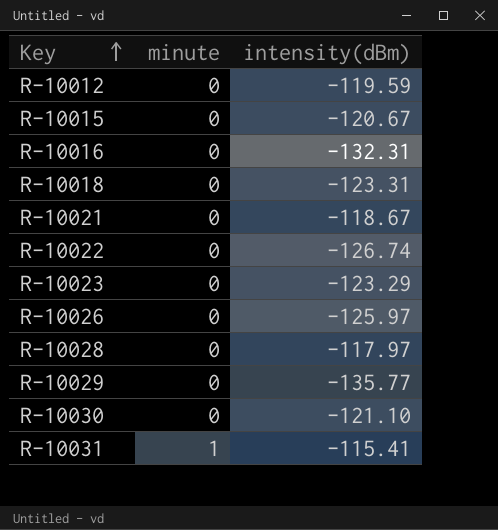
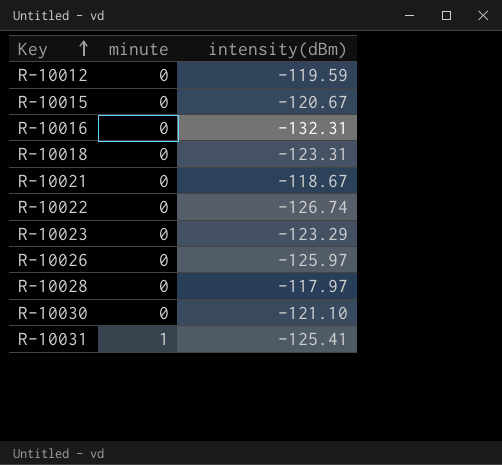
row R-10029: 0 | -135.77 -> none
R-10031 | intensity(dBm): -115.41 -> -125.41

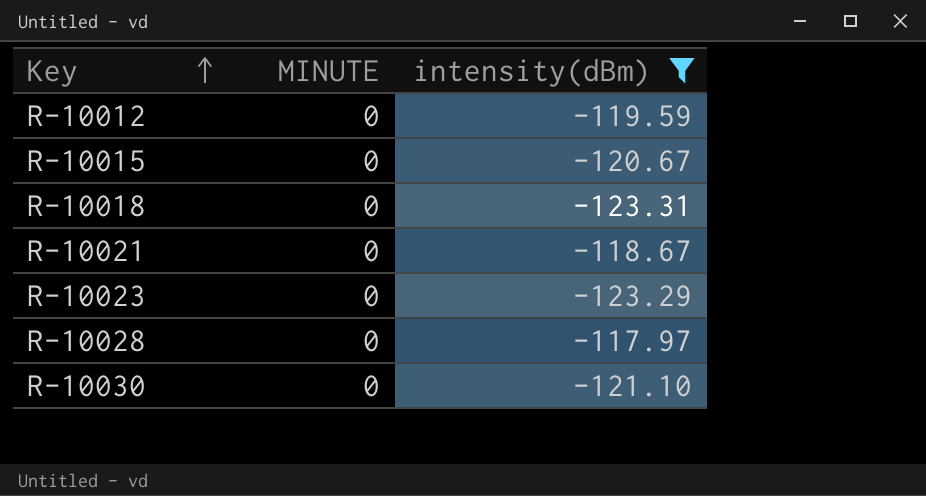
filter: none -> intensity(dBm) >= -123.31
column name: minute -> MINUTE

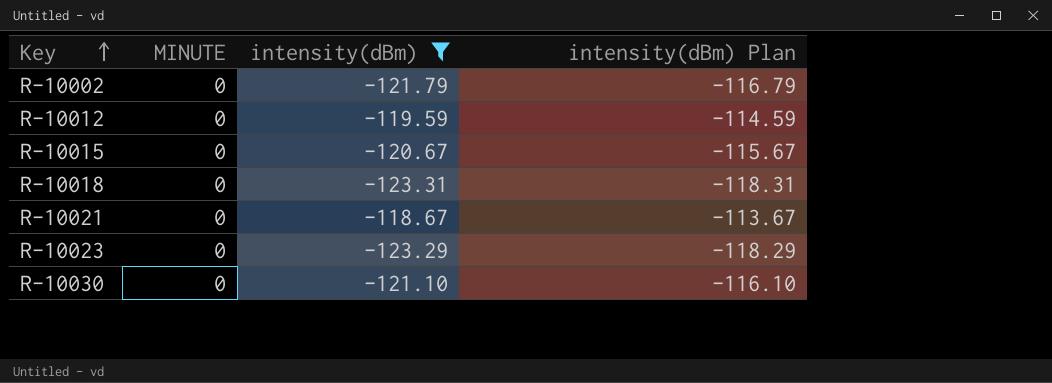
column intensity(dBm) Plan | formula: none -> [intensity(dBm)] + 5
row R-10028: 0 | -117.97 -> none
row R-10002: none -> 0 | -121.79 | -116.79

